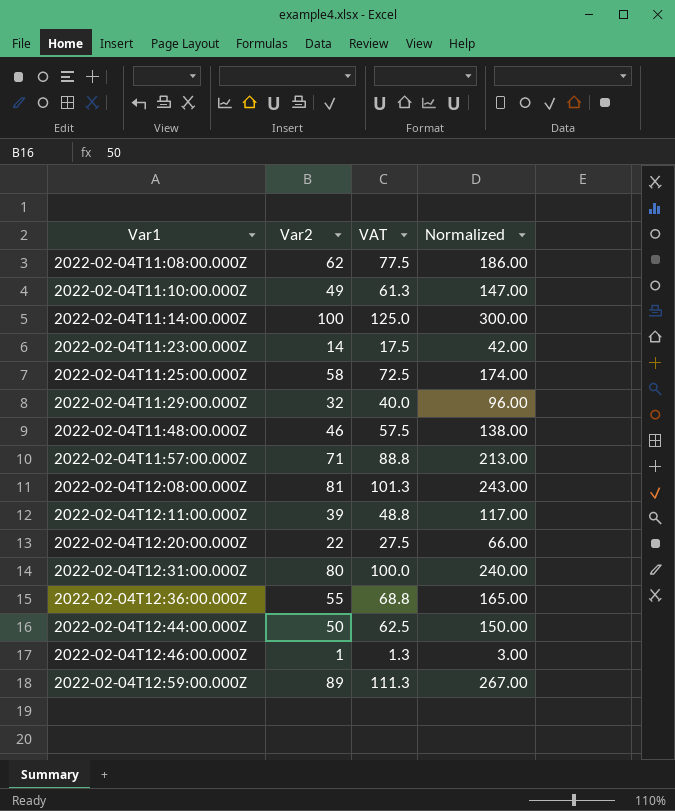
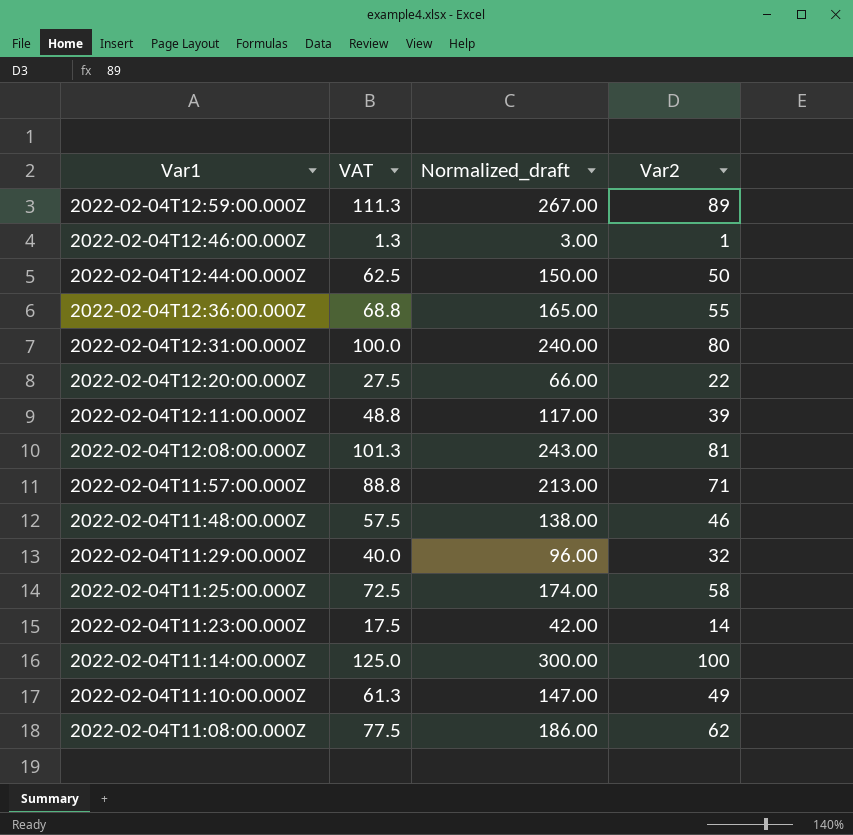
row order: Var1 ascending -> Var1 descending
column name: Normalized -> Normalized_draft
column Var2 | position: 2 -> 4

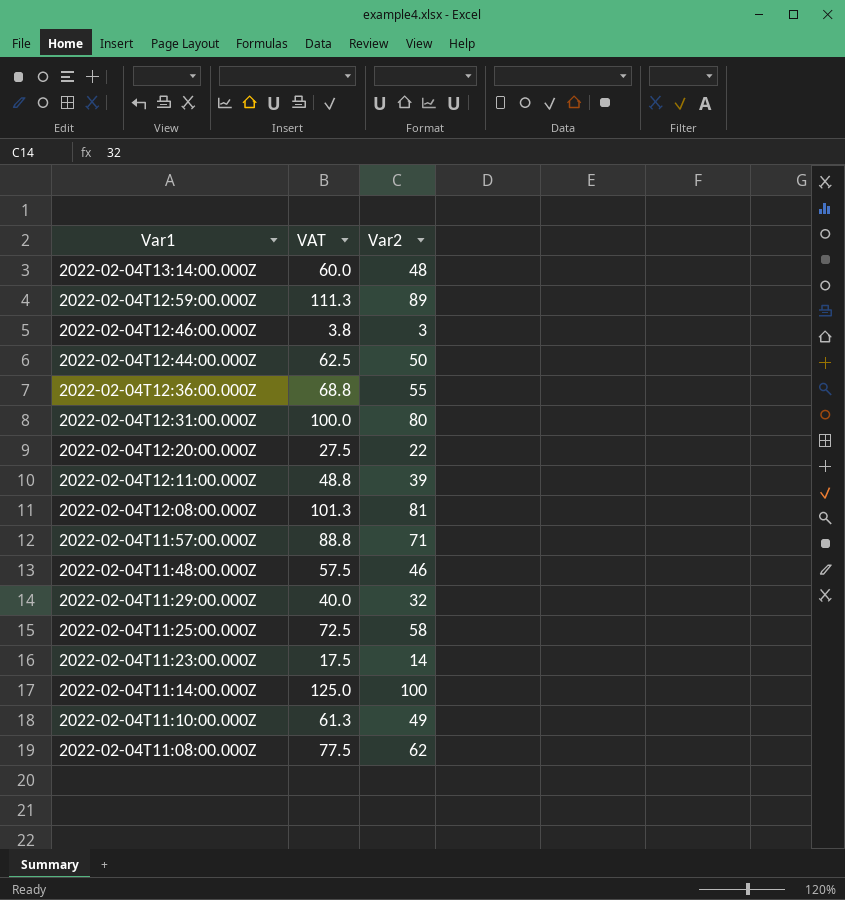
column Normalized_draft | formula: [Var2] * 3 -> none
row 2022-02-04T13:14:00.000Z: none -> 60.0 | 48
2022-02-04T12:46:00.000Z | VAT: 1.3 -> 3.8
2022-02-04T12:46:00.000Z | Var2: 1 -> 3

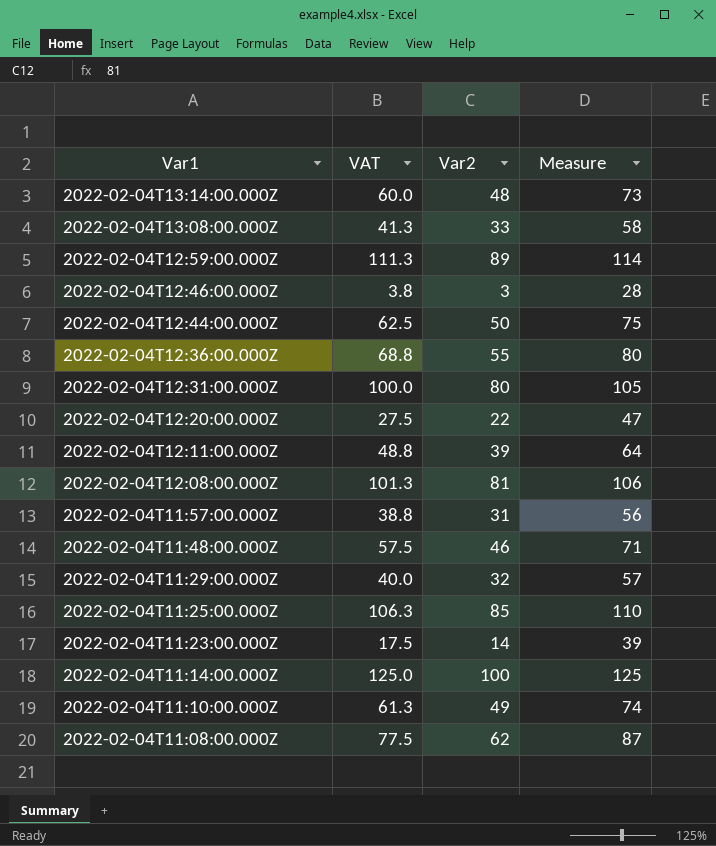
column Measure | formula: none -> [Var2] + 25
row 2022-02-04T13:08:00.000Z: none -> 41.3 | 33 | 58
2022-02-04T11:57:00.000Z | VAT: 88.8 -> 38.8
2022-02-04T11:57:00.000Z | Var2: 71 -> 31
2022-02-04T11:25:00.000Z | VAT: 72.5 -> 106.3
2022-02-04T11:25:00.000Z | Var2: 58 -> 85

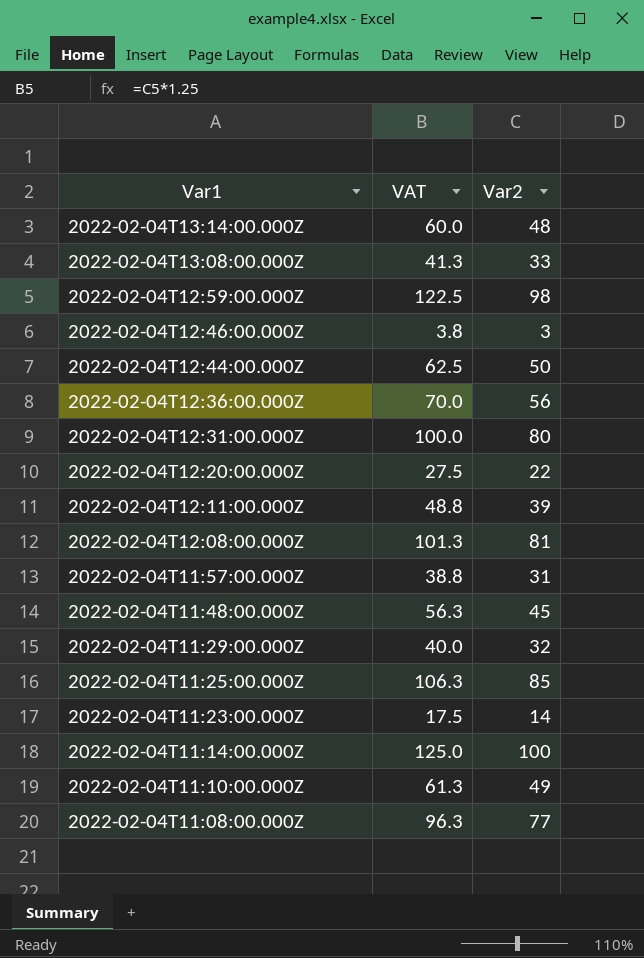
column Measure | formula: [Var2] + 25 -> none
2022-02-04T12:59:00.000Z | VAT: 111.3 -> 122.5
2022-02-04T12:59:00.000Z | Var2: 89 -> 98
2022-02-04T12:36:00.000Z | VAT: 68.8 -> 70.0
2022-02-04T12:36:00.000Z | Var2: 55 -> 56
2022-02-04T11:48:00.000Z | VAT: 57.5 -> 56.3
2022-02-04T11:48:00.000Z | Var2: 46 -> 45
2022-02-04T11:08:00.000Z | VAT: 77.5 -> 96.3
2022-02-04T11:08:00.000Z | Var2: 62 -> 77

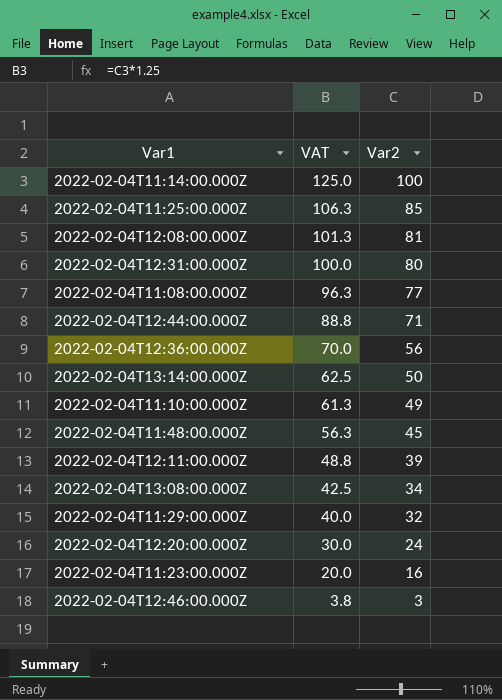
row order: Var1 descending -> VAT descending
row 2022-02-04T12:59:00.000Z: 122.5 | 98 -> none
row 2022-02-04T11:57:00.000Z: 38.8 | 31 -> none
2022-02-04T12:44:00.000Z | VAT: 62.5 -> 88.8
2022-02-04T12:44:00.000Z | Var2: 50 -> 71
2022-02-04T13:14:00.000Z | VAT: 60.0 -> 62.5
2022-02-04T13:14:00.000Z | Var2: 48 -> 50
2022-02-04T13:08:00.000Z | VAT: 41.3 -> 42.5
2022-02-04T13:08:00.000Z | Var2: 33 -> 34
2022-02-04T12:20:00.000Z | VAT: 27.5 -> 30.0
2022-02-04T12:20:00.000Z | Var2: 22 -> 24
2022-02-04T11:23:00.000Z | VAT: 17.5 -> 20.0
2022-02-04T11:23:00.000Z | Var2: 14 -> 16

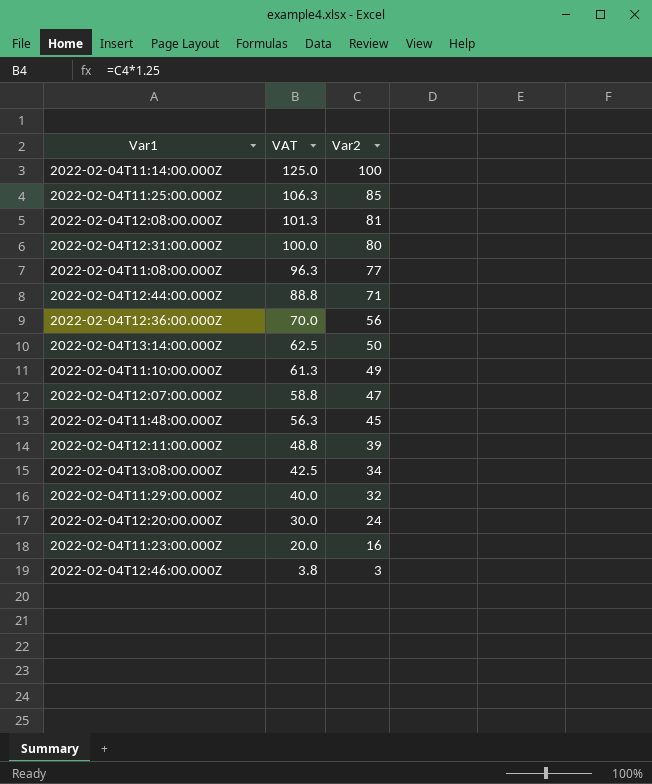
row 2022-02-04T12:07:00.000Z: none -> 58.8 | 47

